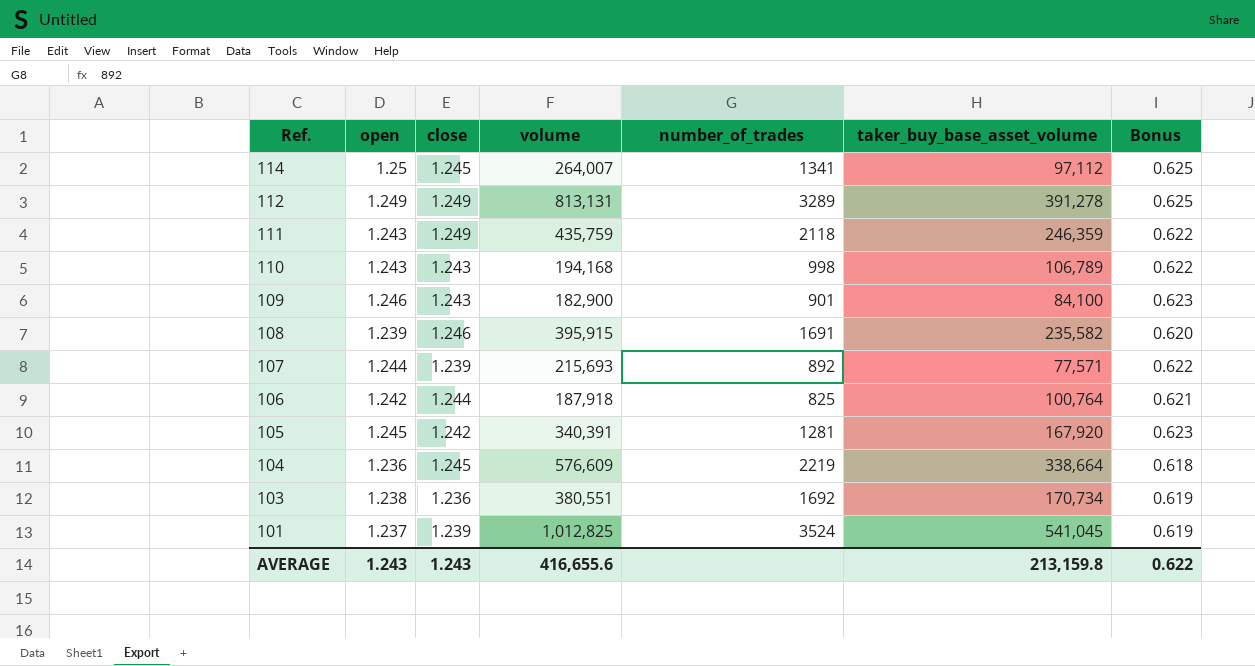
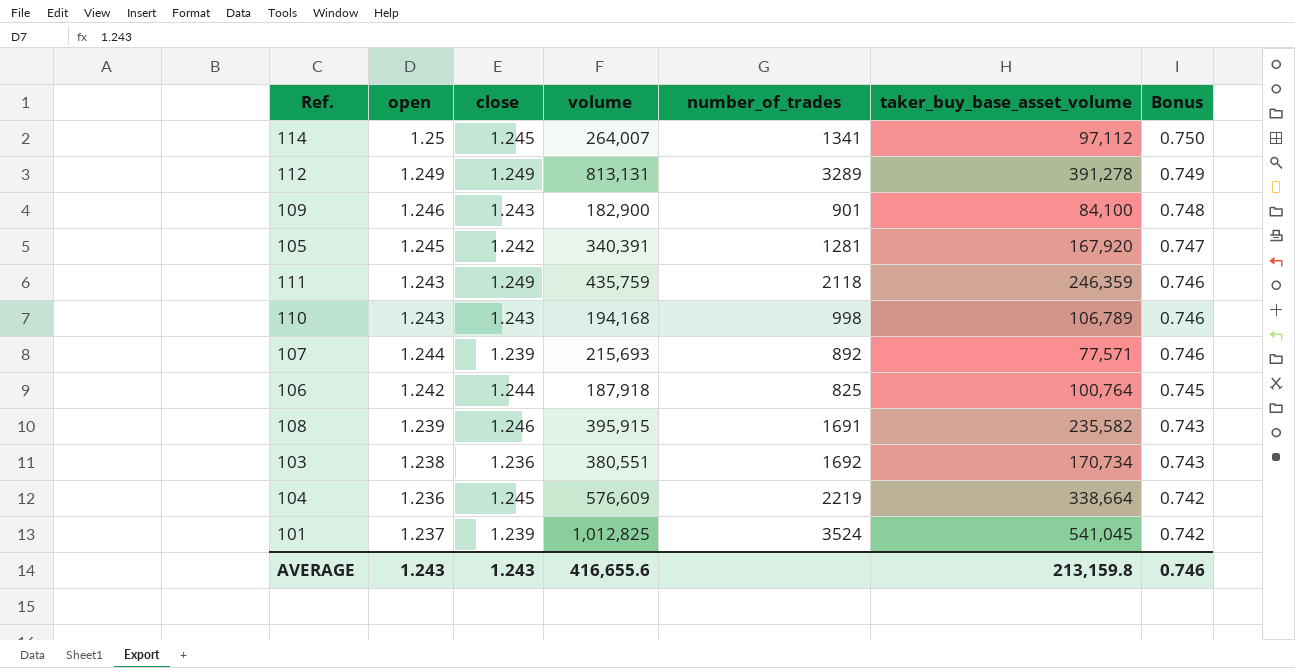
row order: Ref. descending -> Bonus descending
column Bonus | formula: [open] * 0.5 -> [open] * 0.6
AVERAGE | Bonus: 0.622 -> 0.746

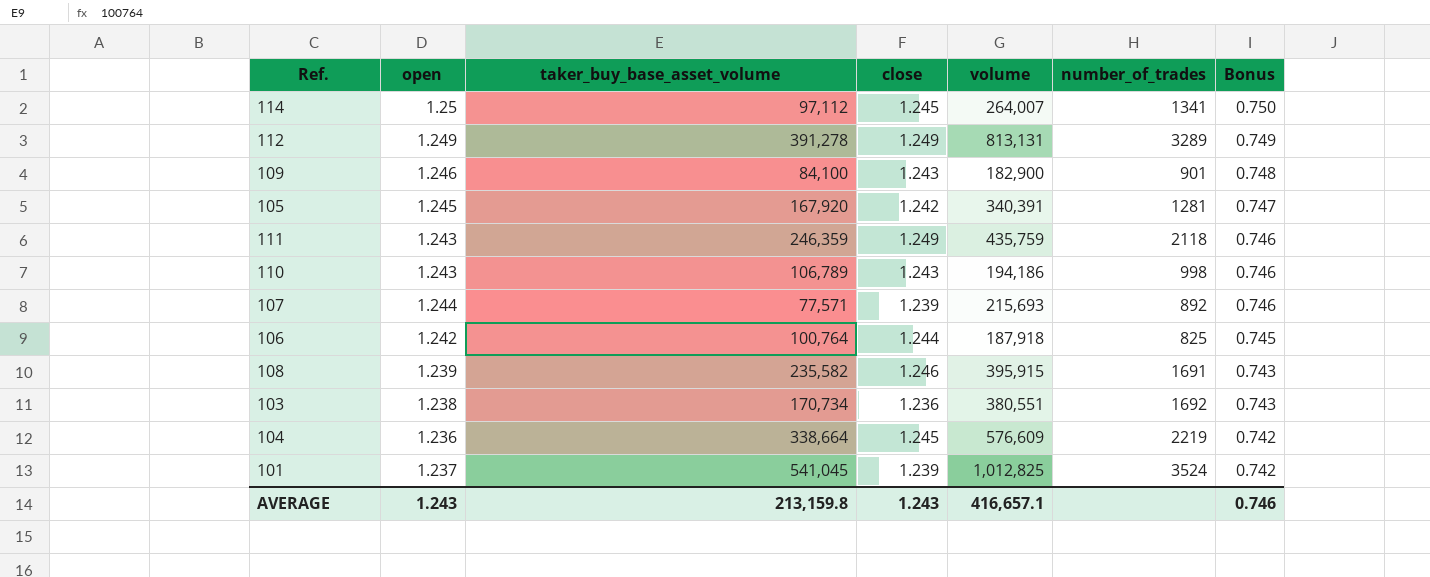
column taker_buy_base_asset_volume | position: 6 -> 3
110 | volume: 194,168 -> 194,186
AVERAGE | volume: 416,655.6 -> 416,657.1

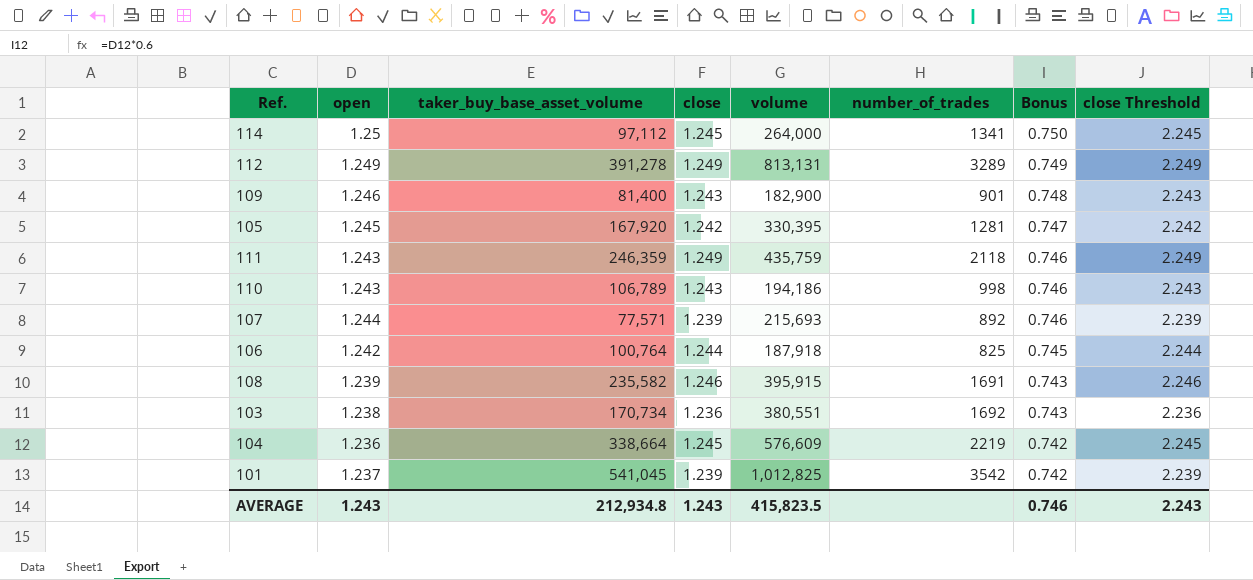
column close Threshold | formula: none -> [close] + 1
114 | volume: 264,007 -> 264,000
109 | taker_buy_base_asset_volume: 84,100 -> 81,400
105 | volume: 340,391 -> 330,395
101 | number_of_trades: 3524 -> 3542
AVERAGE | taker_buy_base_asset_volume: 213,159.8 -> 212,934.8
AVERAGE | volume: 416,657.1 -> 415,823.5

